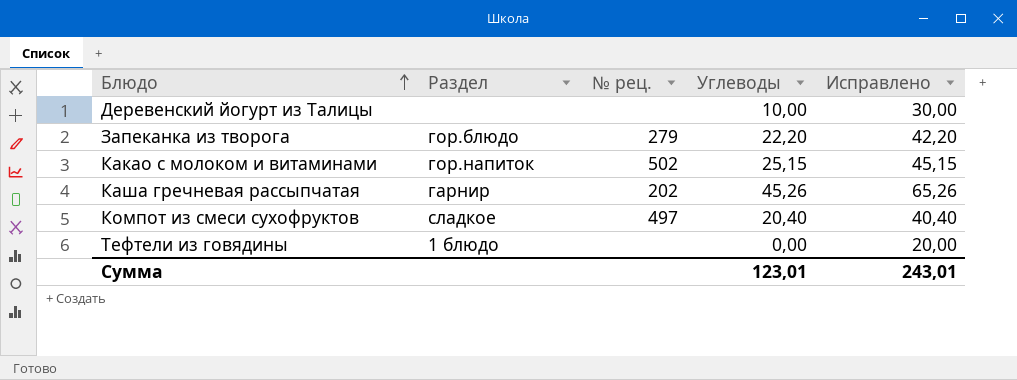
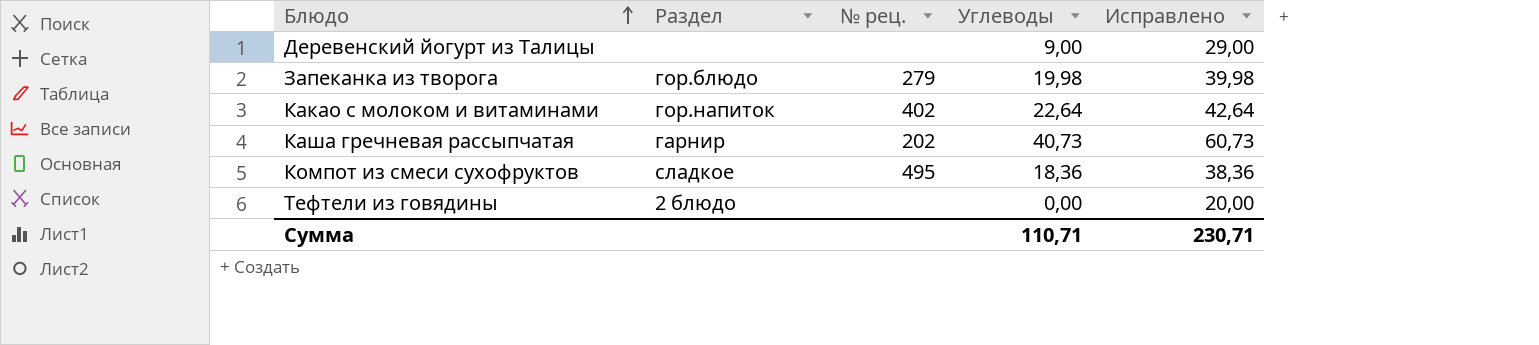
Деревенский йогурт из Талицы | Углеводы: 10,00 -> 9,00
Деревенский йогурт из Талицы | Исправлено: 30,00 -> 29,00
Запеканка из творога | Углеводы: 22,20 -> 19,98
Запеканка из творога | Исправлено: 42,20 -> 39,98
Какао с молоком и витаминами | № рец.: 502 -> 402
Какао с молоком и витаминами | Углеводы: 25,15 -> 22,64
Какао с молоком и витаминами | Исправлено: 45,15 -> 42,64
Каша гречневая рассыпчатая | Углеводы: 45,26 -> 40,73
Каша гречневая рассыпчатая | Исправлено: 65,26 -> 60,73
Компот из смеси сухофруктов | № рец.: 497 -> 495
Компот из смеси сухофруктов | Углеводы: 20,40 -> 18,36
Компот из смеси сухофруктов | Исправлено: 40,40 -> 38,36
Тефтели из говядины | Раздел: 1 блюдо -> 2 блюдо
Сумма | Углеводы: 123,01 -> 110,71
Сумма | Исправлено: 243,01 -> 230,71

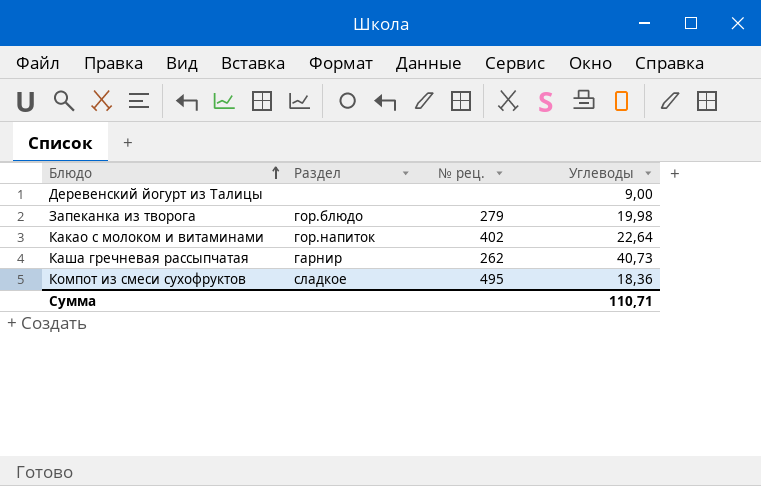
column Исправлено | formula: [Углеводы] + 20 -> none
row Тефтели из говядины: 2 блюдо | none | 0,00 | 20,00 -> none
Каша гречневая рассыпчатая | № рец.: 202 -> 262

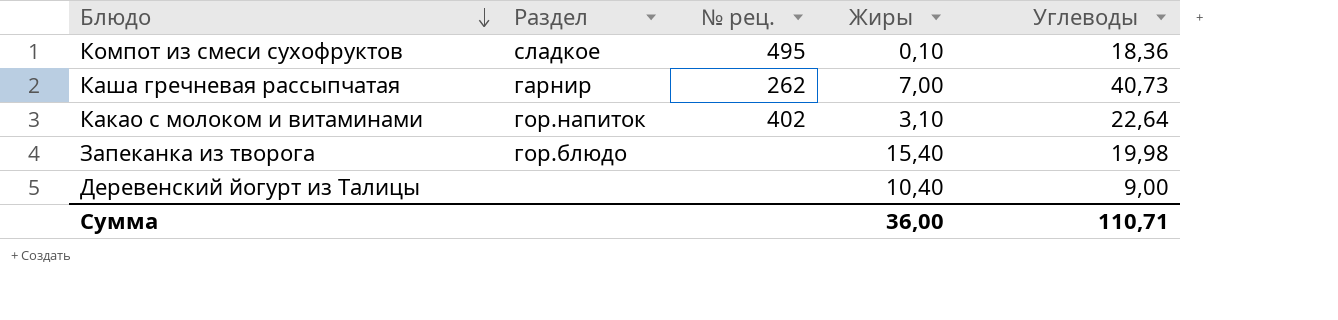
row order: Блюдо ascending -> Блюдо descending
column Жиры | position: none -> 4
Запеканка из творога | № рец.: 279 -> none

